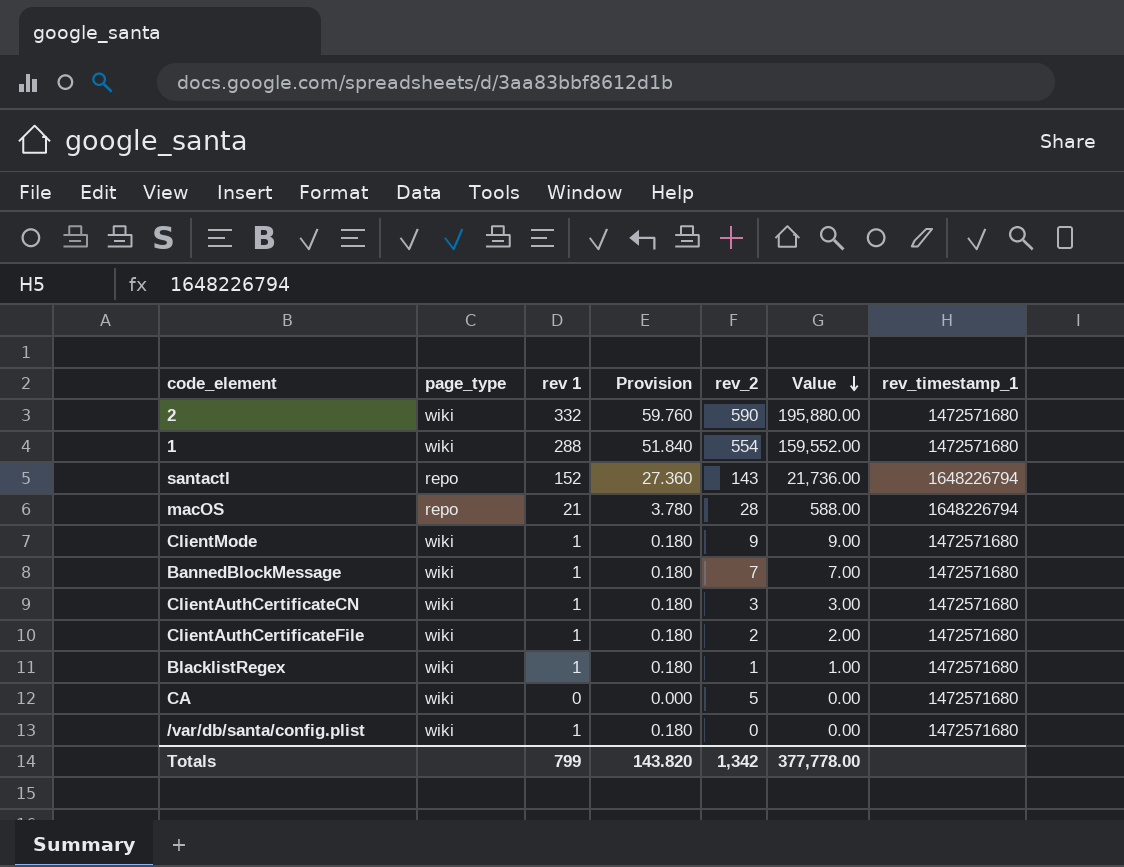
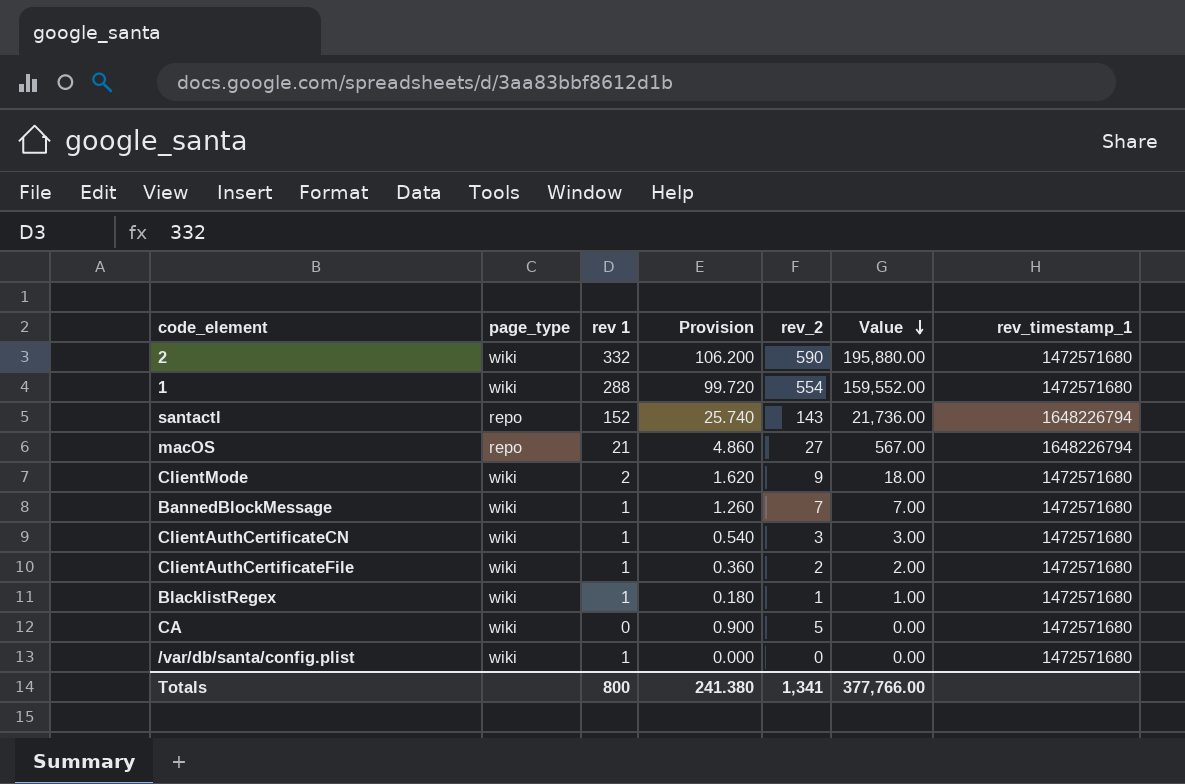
column Provision | formula: [rev 1] * 0.18 -> [rev_2] * 0.18
macOS | rev_2: 28 -> 27
macOS | Value: 588.00 -> 567.00
ClientMode | rev 1: 1 -> 2
ClientMode | Value: 9.00 -> 18.00
Totals | rev 1: 799 -> 800
Totals | Provision: 143.820 -> 241.380
Totals | rev_2: 1,342 -> 1,341
Totals | Value: 377,778.00 -> 377,766.00

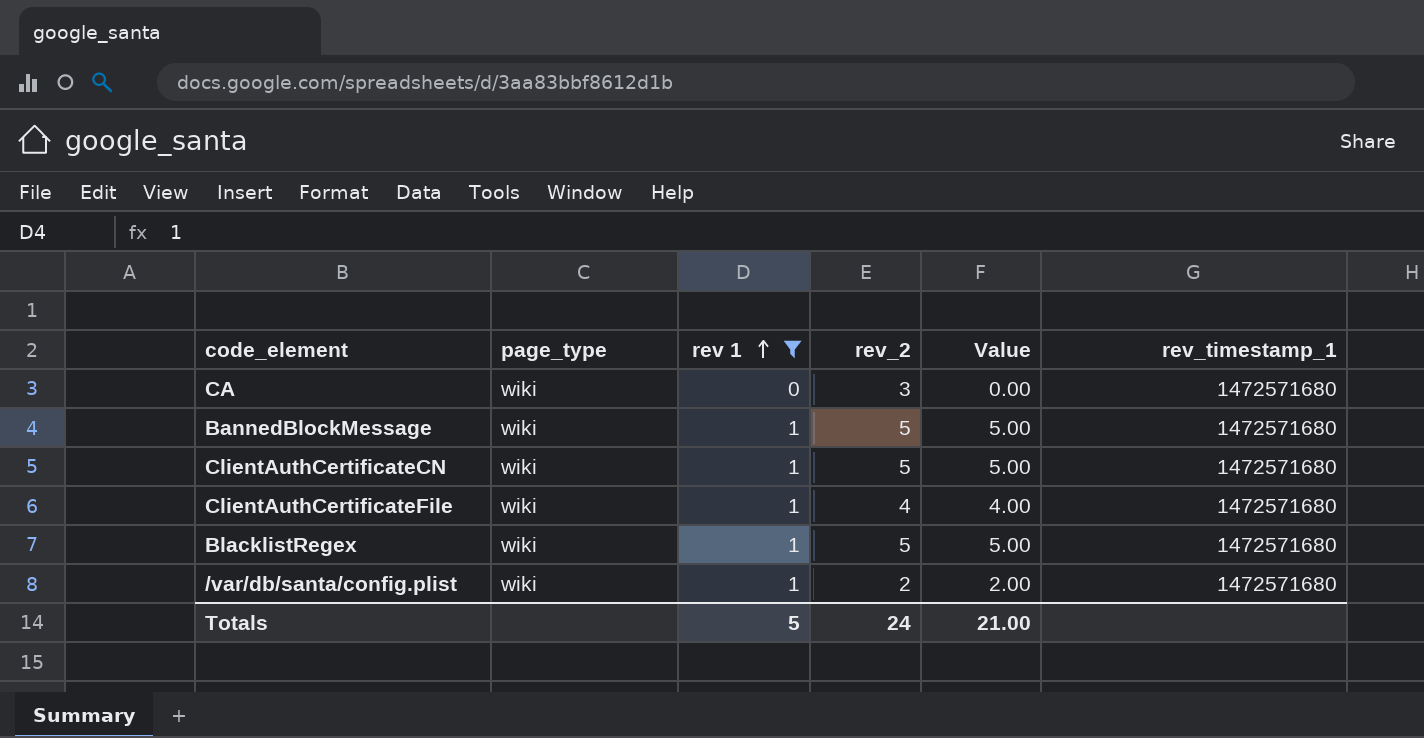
filter: none -> rev 1 <= 1
row order: Value descending -> rev 1 ascending
column Provision | formula: [rev_2] * 0.18 -> none
CA | rev_2: 5 -> 3
BannedBlockMessage | rev_2: 7 -> 5
BannedBlockMessage | Value: 7.00 -> 5.00
ClientAuthCertificateCN | rev_2: 3 -> 5
ClientAuthCertificateCN | Value: 3.00 -> 5.00
ClientAuthCertificateFile | rev_2: 2 -> 4
ClientAuthCertificateFile | Value: 2.00 -> 4.00
BlacklistRegex | rev_2: 1 -> 5
BlacklistRegex | Value: 1.00 -> 5.00
/var/db/santa/config.plist | rev_2: 0 -> 2
/var/db/santa/config.plist | Value: 0.00 -> 2.00
Totals | rev 1: 800 -> 5
Totals | rev_2: 1,341 -> 24
Totals | Value: 377,766.00 -> 21.00

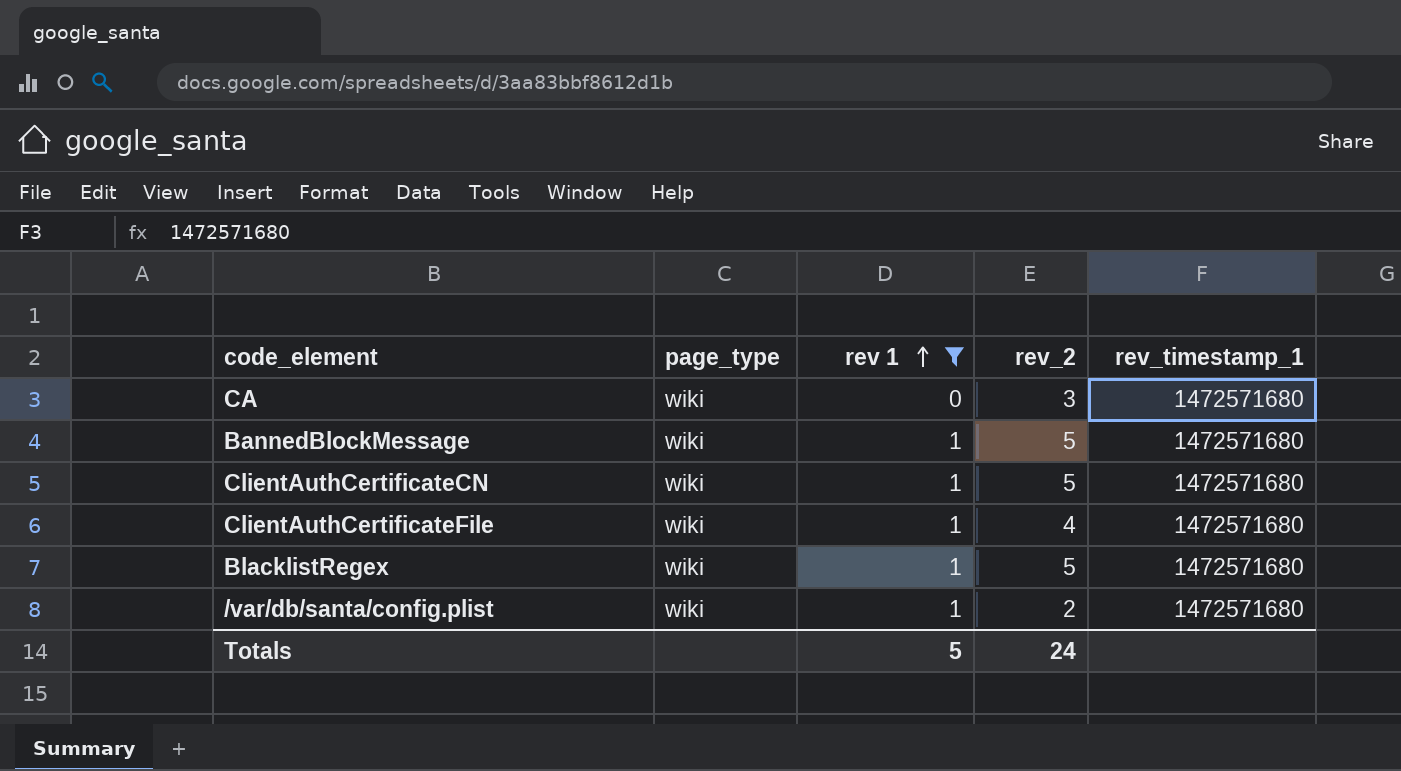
column Value | formula: [rev 1] * [rev_2] -> none

